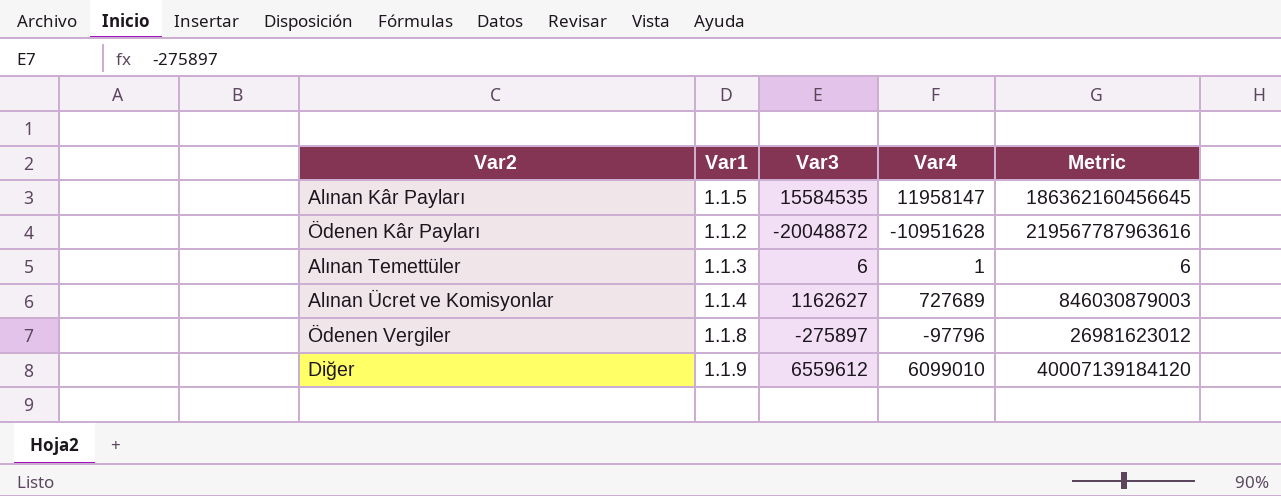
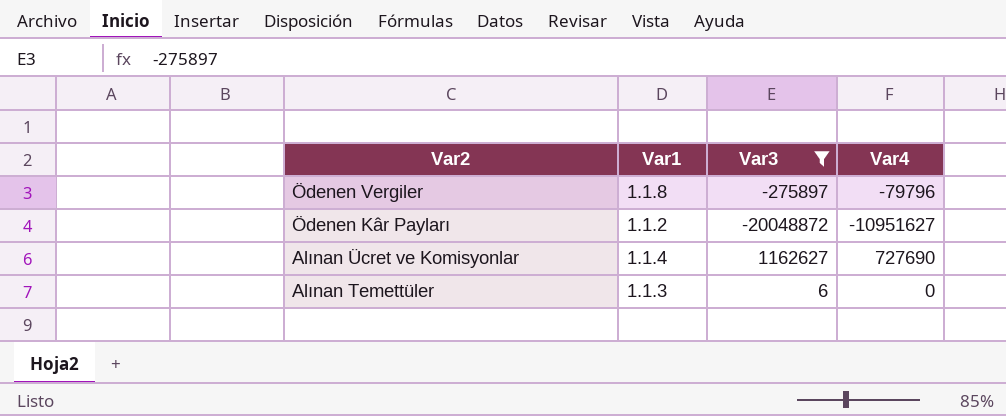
filter: none -> Var3 <= 1162627
row order: none -> Var2 descending
column Metric | formula: [Var3] * [Var4] -> none
Ödenen Vergiler | Var4: -97796 -> -79796
Ödenen Kâr Payları | Var4: -10951628 -> -10951627
Alınan Ücret ve Komisyonlar | Var4: 727689 -> 727690
Alınan Temettüler | Var4: 1 -> 0

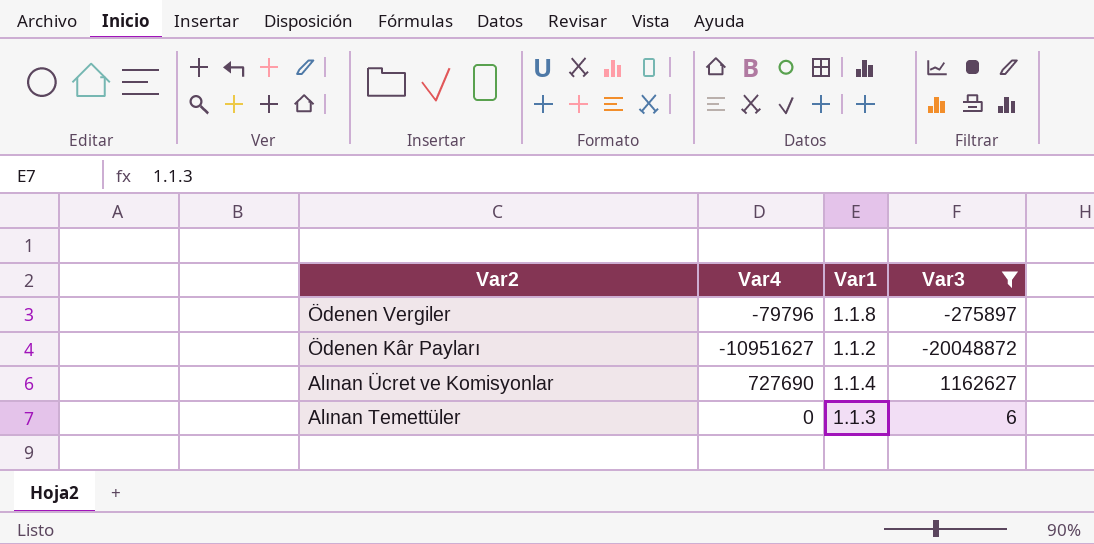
column Var4 | position: 4 -> 2

